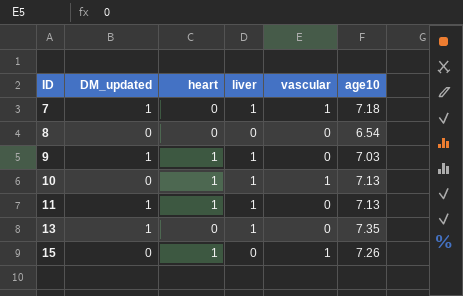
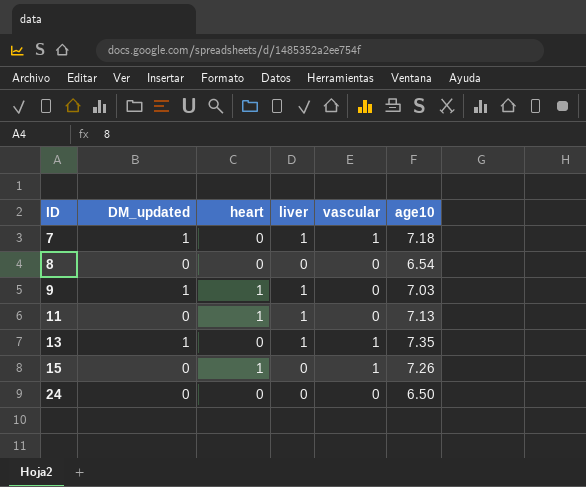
row 10: 0 | 1 | 1 | 1 | 7.13 -> none
11 | DM_updated: 1 -> 0
13 | vascular: 0 -> 1
row 24: none -> 0 | 0 | 0 | 0 | 6.50

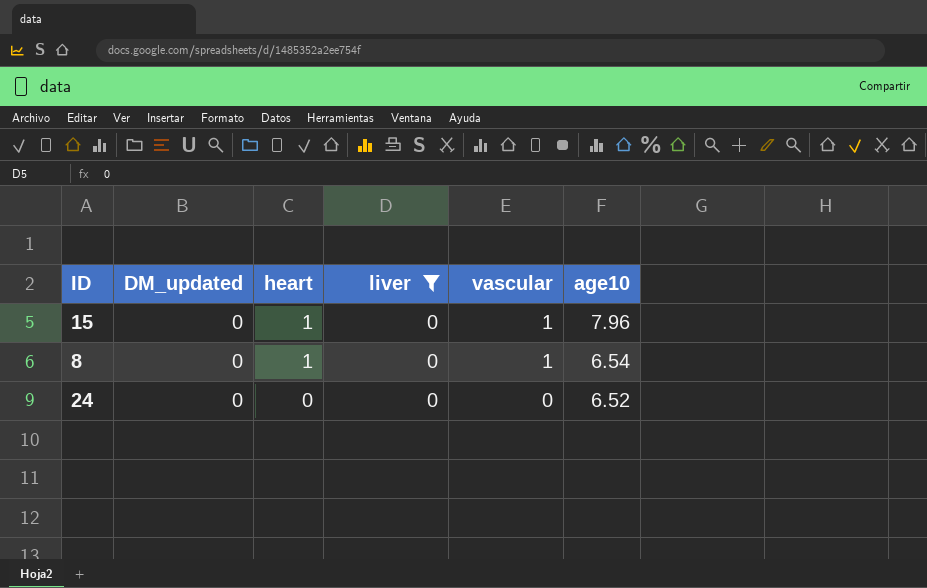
filter: none -> liver = 0
row order: ID ascending -> heart descending
15 | age10: 7.26 -> 7.96
8 | heart: 0 -> 1
8 | vascular: 0 -> 1
24 | age10: 6.50 -> 6.52

